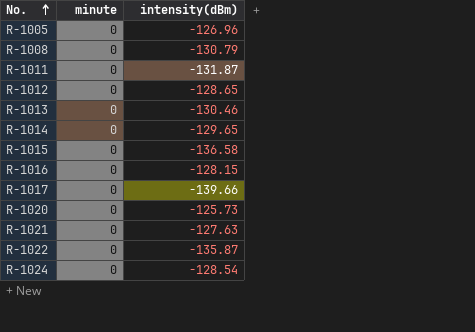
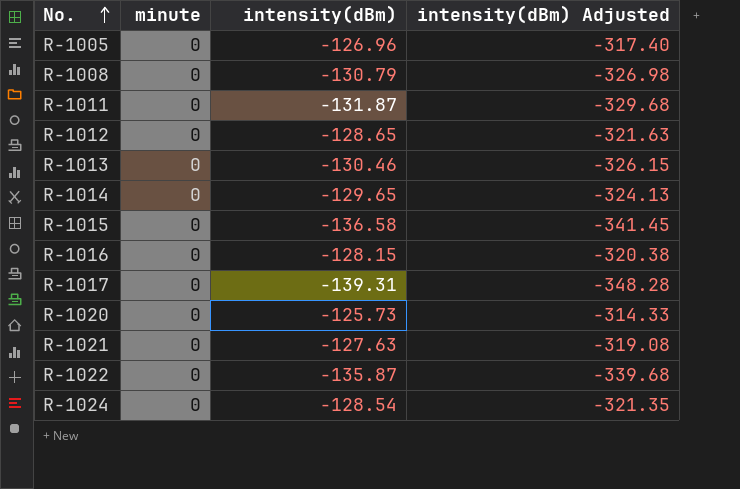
column intensity(dBm) Adjusted | formula: none -> [intensity(dBm)] * 2.5
R-1017 | intensity(dBm): -139.66 -> -139.31

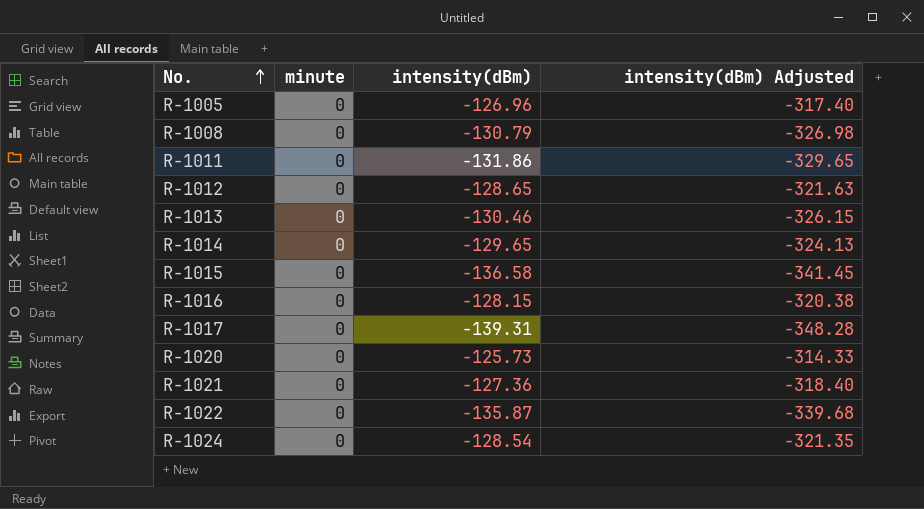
R-1011 | intensity(dBm): -131.87 -> -131.86
R-1011 | intensity(dBm) Adjusted: -329.68 -> -329.65
R-1021 | intensity(dBm): -127.63 -> -127.36
R-1021 | intensity(dBm) Adjusted: -319.08 -> -318.40

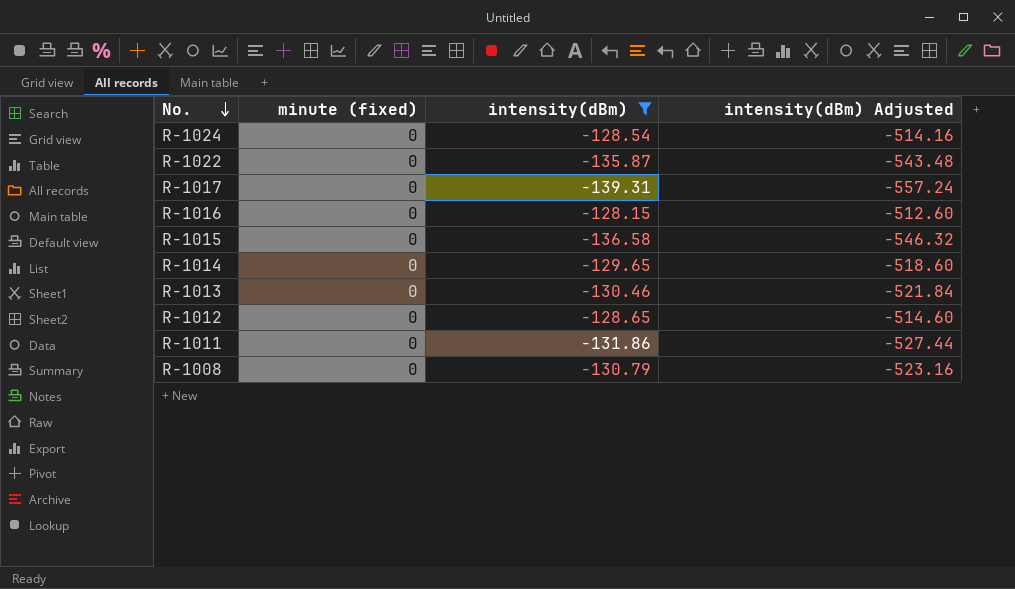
filter: none -> intensity(dBm) <= -128.15
row order: No. ascending -> No. descending
column name: minute -> minute (fixed)
column intensity(dBm) Adjusted | formula: [intensity(dBm)] * 2.5 -> [intensity(dBm)] * 4

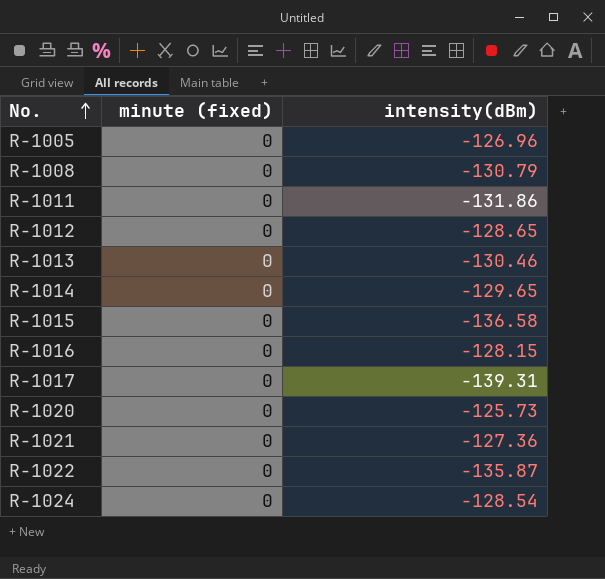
filter: intensity(dBm) <= -128.15 -> none
row order: No. descending -> No. ascending
column intensity(dBm) Adjusted | formula: [intensity(dBm)] * 4 -> none

